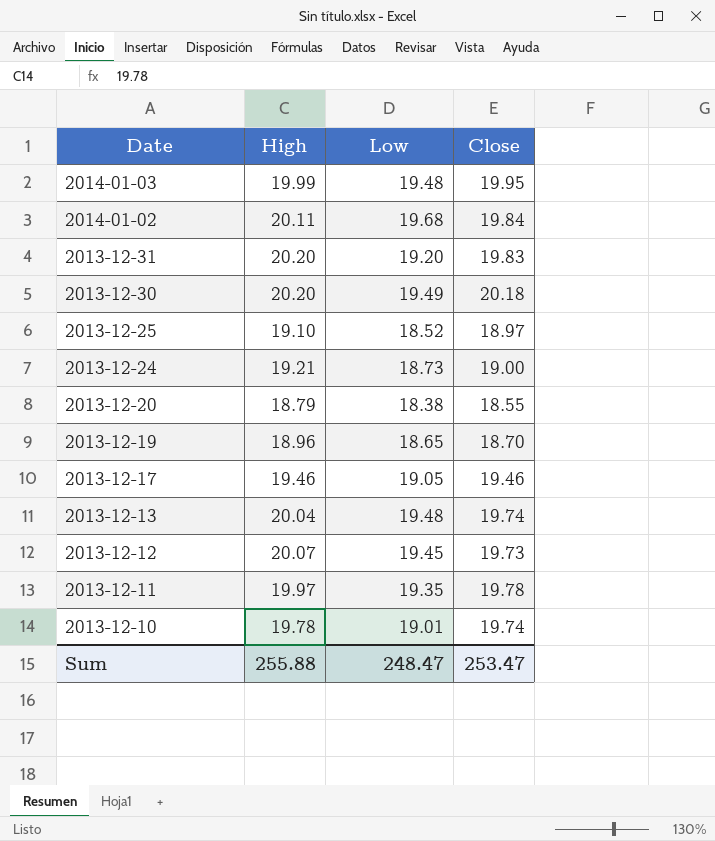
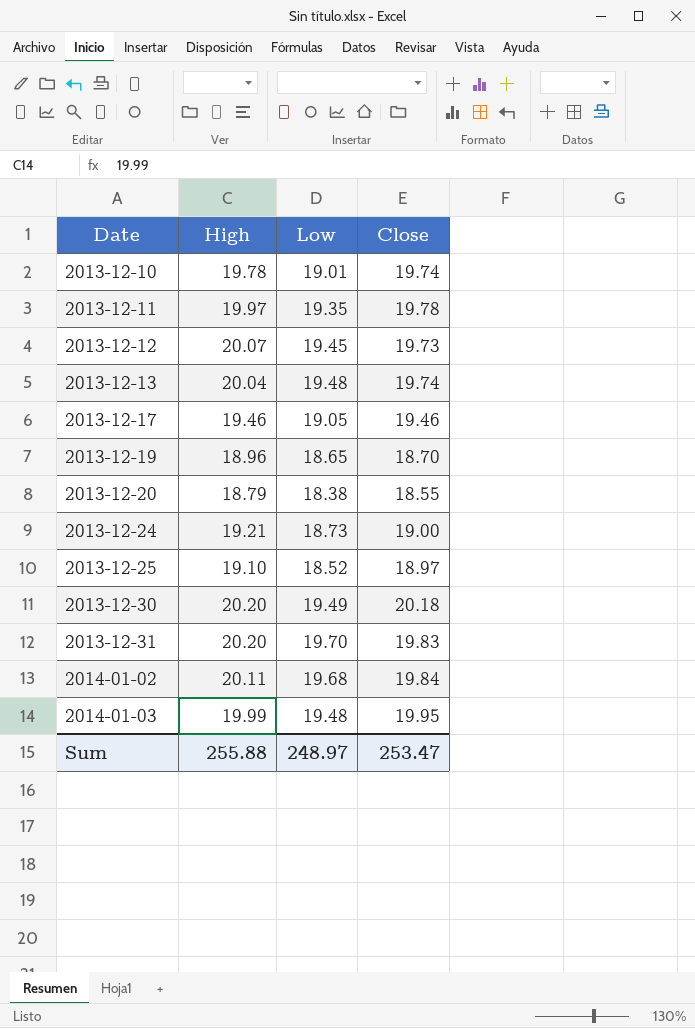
row order: Date descending -> Date ascending
2013-12-31 | Low: 19.20 -> 19.70
Sum | Low: 248.47 -> 248.97

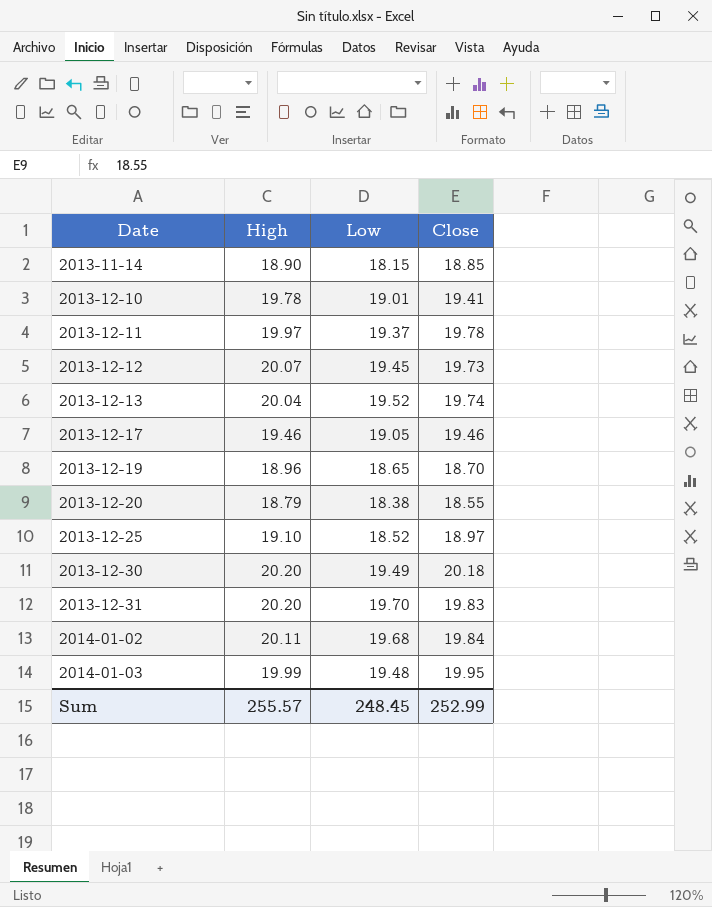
row 2013-12-24: 19.21 | 18.73 | 19.00 -> none
row 2013-11-14: none -> 18.90 | 18.15 | 18.85
2013-12-10 | Close: 19.74 -> 19.41
2013-12-11 | Low: 19.35 -> 19.37
2013-12-13 | Low: 19.48 -> 19.52
Sum | High: 255.88 -> 255.57
Sum | Low: 248.97 -> 248.45
Sum | Close: 253.47 -> 252.99

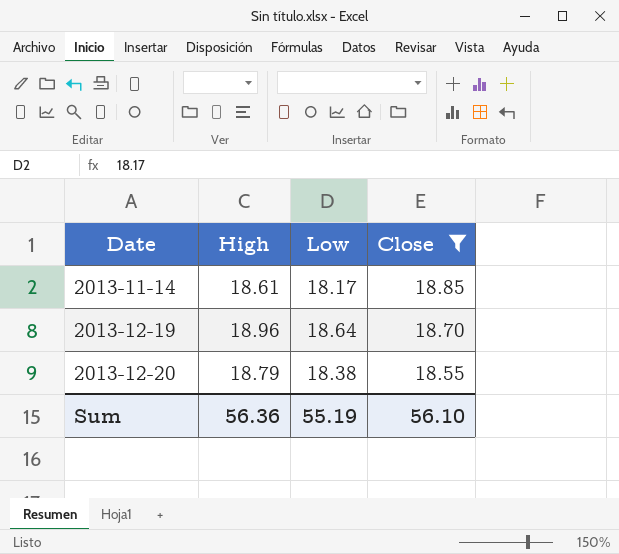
filter: none -> Close <= 18.85
2013-11-14 | High: 18.90 -> 18.61
2013-11-14 | Low: 18.15 -> 18.17
2013-12-19 | Low: 18.65 -> 18.64
Sum | High: 255.57 -> 56.36
Sum | Low: 248.45 -> 55.19
Sum | Close: 252.99 -> 56.10

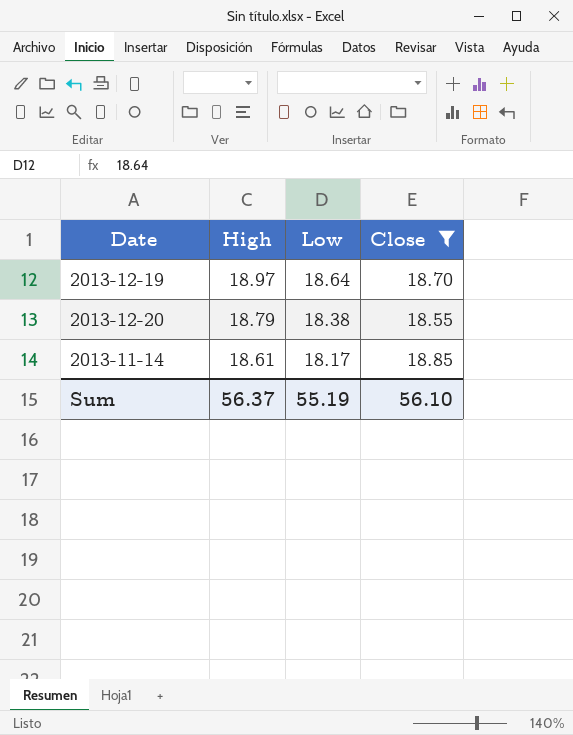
row order: Date ascending -> High descending
2013-12-19 | High: 18.96 -> 18.97
Sum | High: 56.36 -> 56.37

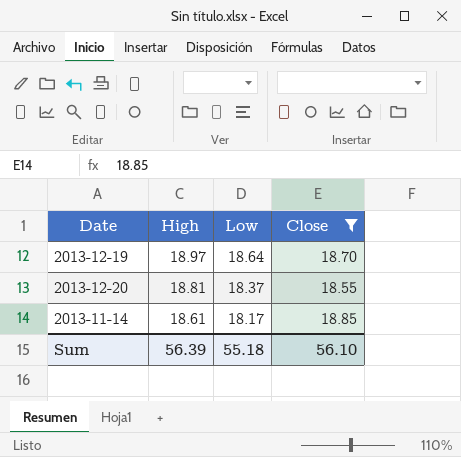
2013-12-20 | High: 18.79 -> 18.81
2013-12-20 | Low: 18.38 -> 18.37
Sum | High: 56.37 -> 56.39
Sum | Low: 55.19 -> 55.18

